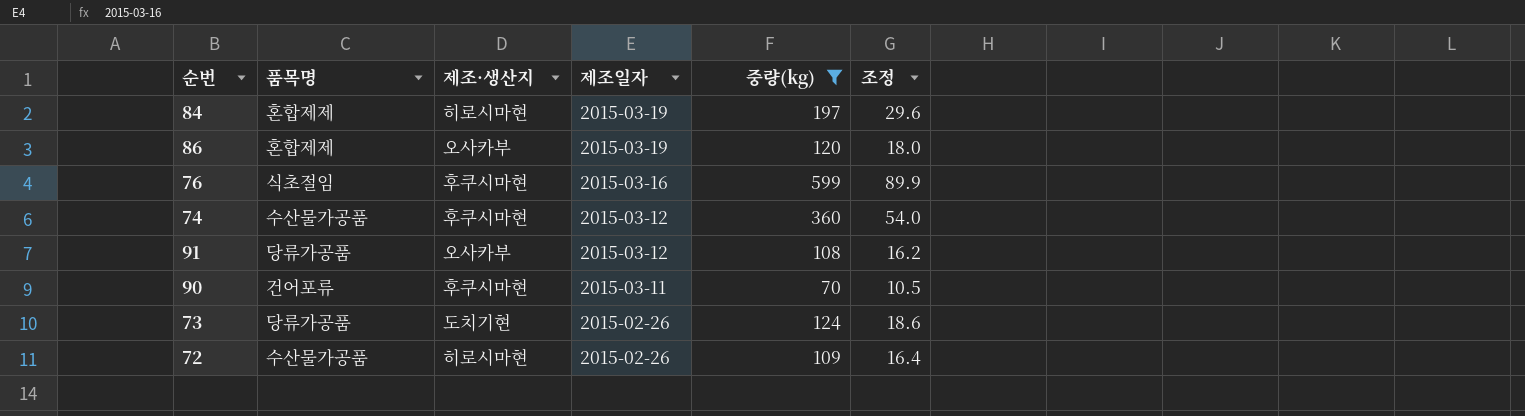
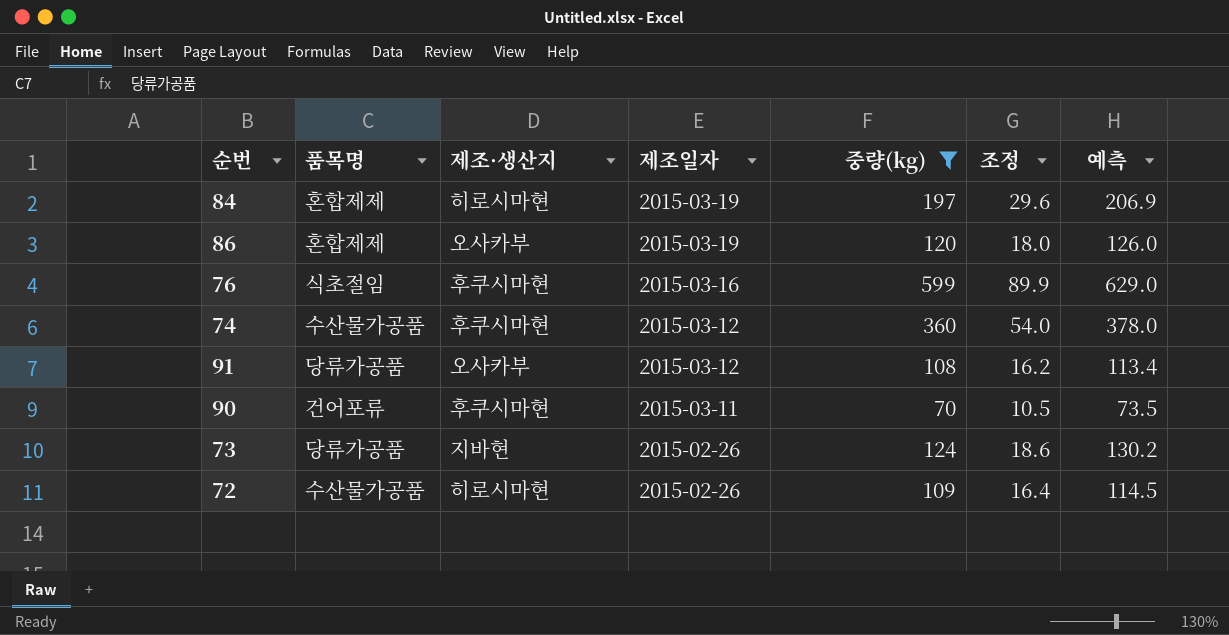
column 예측 | formula: none -> [중량(kg)] * 1.05
73 | 제조·생산지: 도치기현 -> 지바현

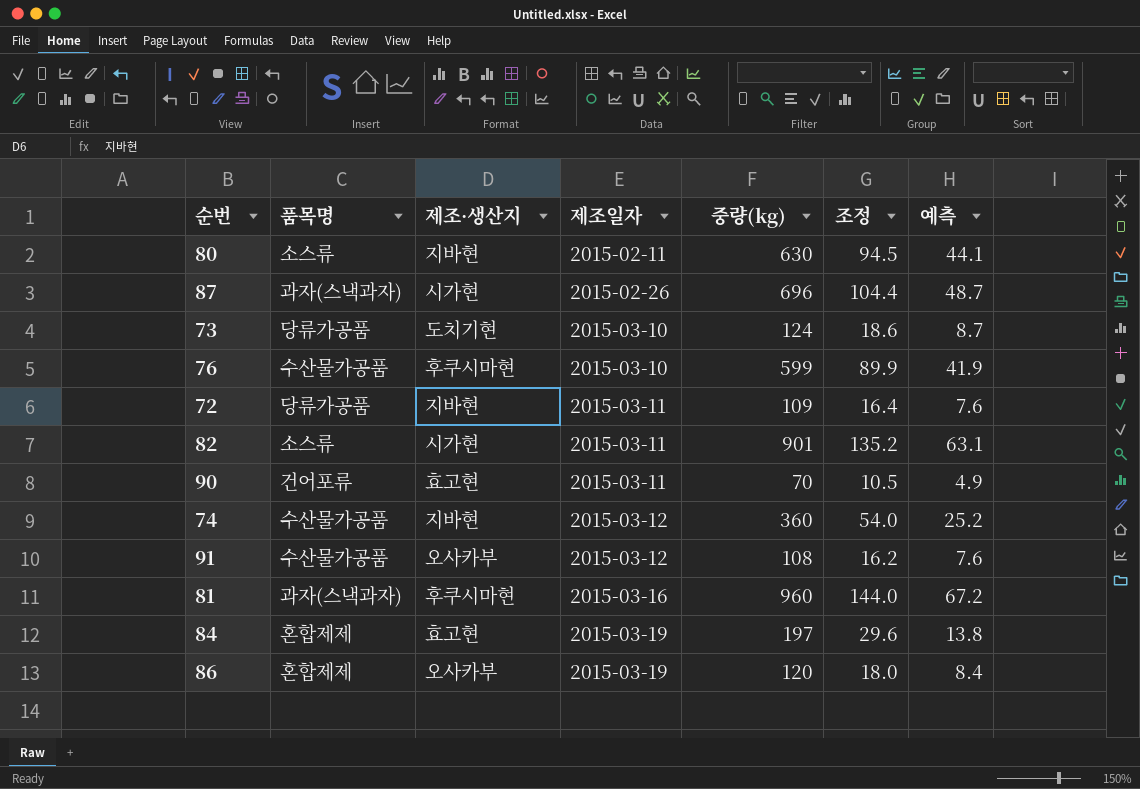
filter: 중량(kg) <= 599 -> none
row order: 제조일자 descending -> 제조일자 ascending
column 예측 | formula: [중량(kg)] * 1.05 -> [중량(kg)] * 0.07
73 | 제조·생산지: 지바현 -> 도치기현
73 | 제조일자: 2015-02-26 -> 2015-03-10
76 | 품목명: 식초절임 -> 수산물가공품
76 | 제조일자: 2015-03-16 -> 2015-03-10
72 | 품목명: 수산물가공품 -> 당류가공품
72 | 제조·생산지: 히로시마현 -> 지바현
72 | 제조일자: 2015-02-26 -> 2015-03-11
90 | 제조·생산지: 후쿠시마현 -> 효고현
74 | 제조·생산지: 후쿠시마현 -> 지바현
91 | 품목명: 당류가공품 -> 수산물가공품
84 | 제조·생산지: 히로시마현 -> 효고현

